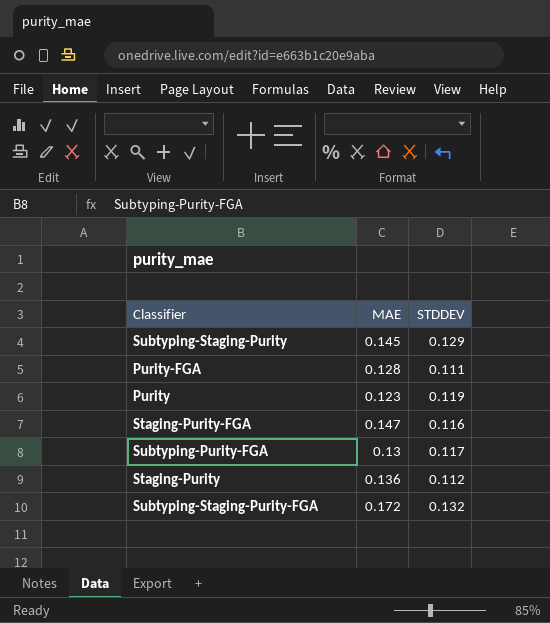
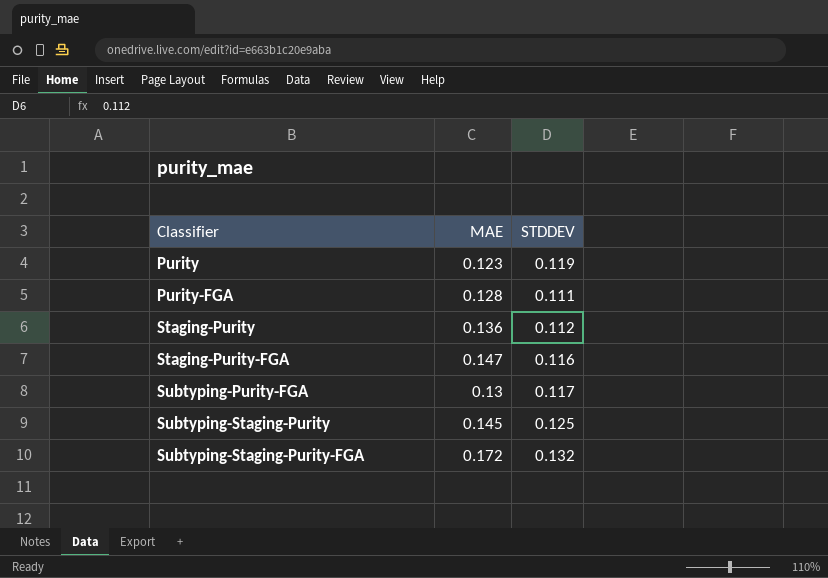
row order: none -> Classifier ascending
Subtyping-Staging-Purity | STDDEV: 0.129 -> 0.125

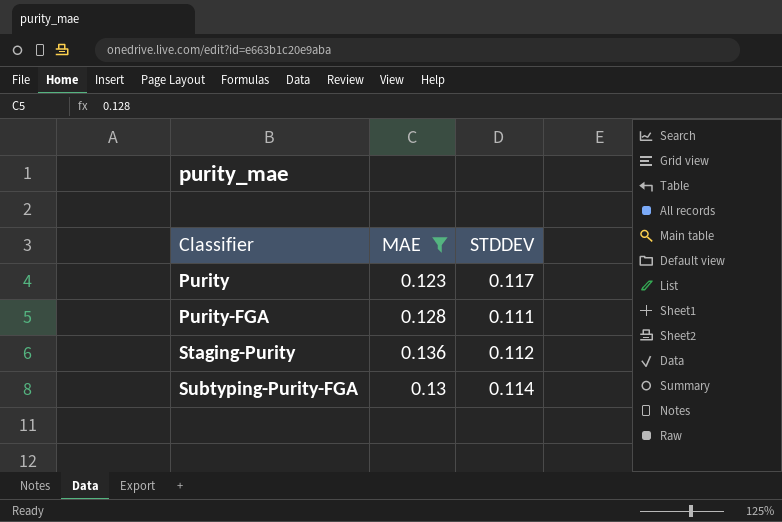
filter: none -> MAE <= 0.136
Purity | STDDEV: 0.119 -> 0.117
Subtyping-Purity-FGA | STDDEV: 0.117 -> 0.114

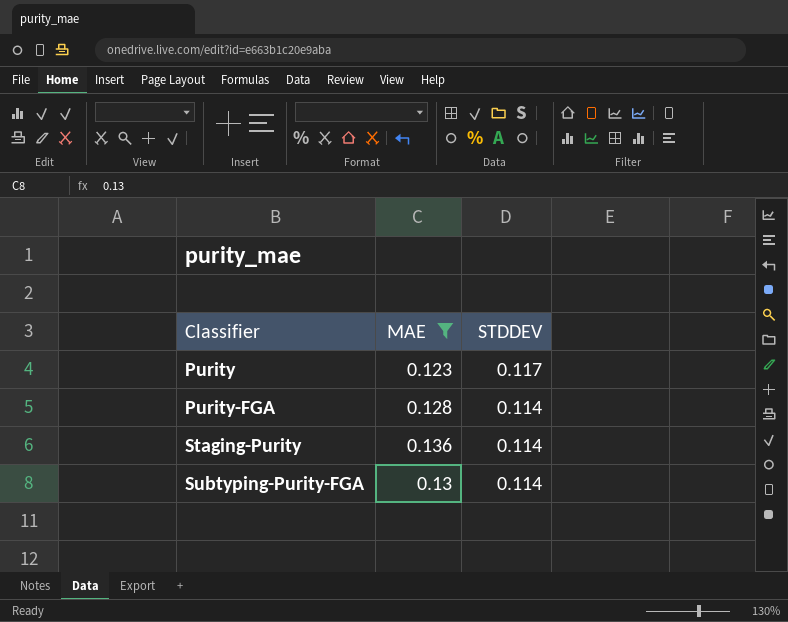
Purity-FGA | STDDEV: 0.111 -> 0.114
Staging-Purity | STDDEV: 0.112 -> 0.114

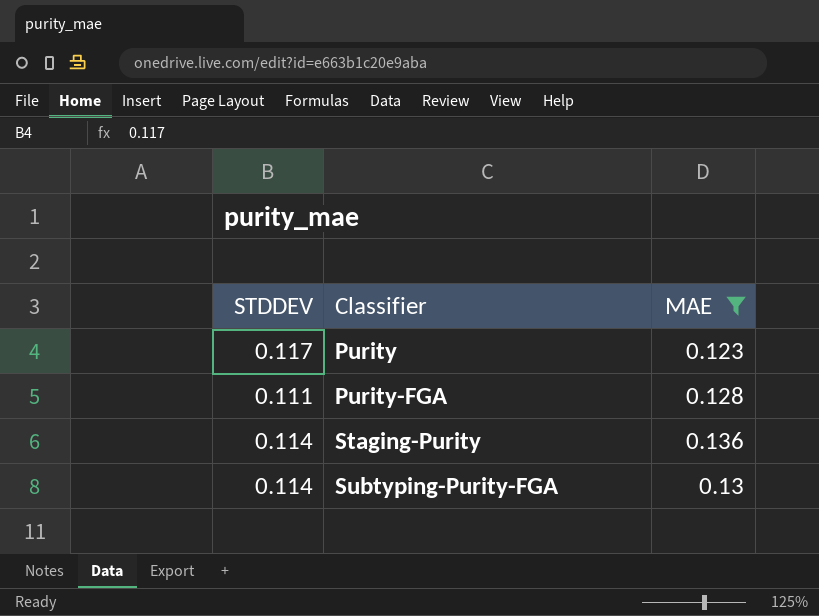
column STDDEV | position: 3 -> 1
Purity-FGA | STDDEV: 0.114 -> 0.111

